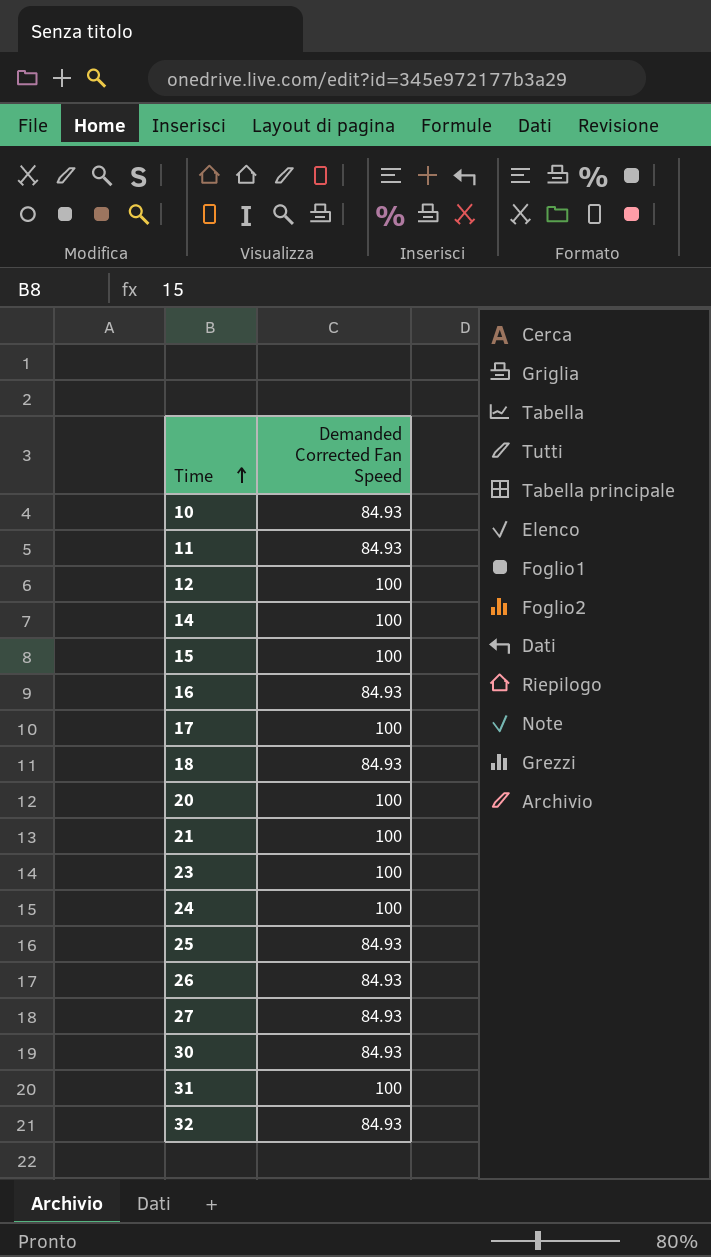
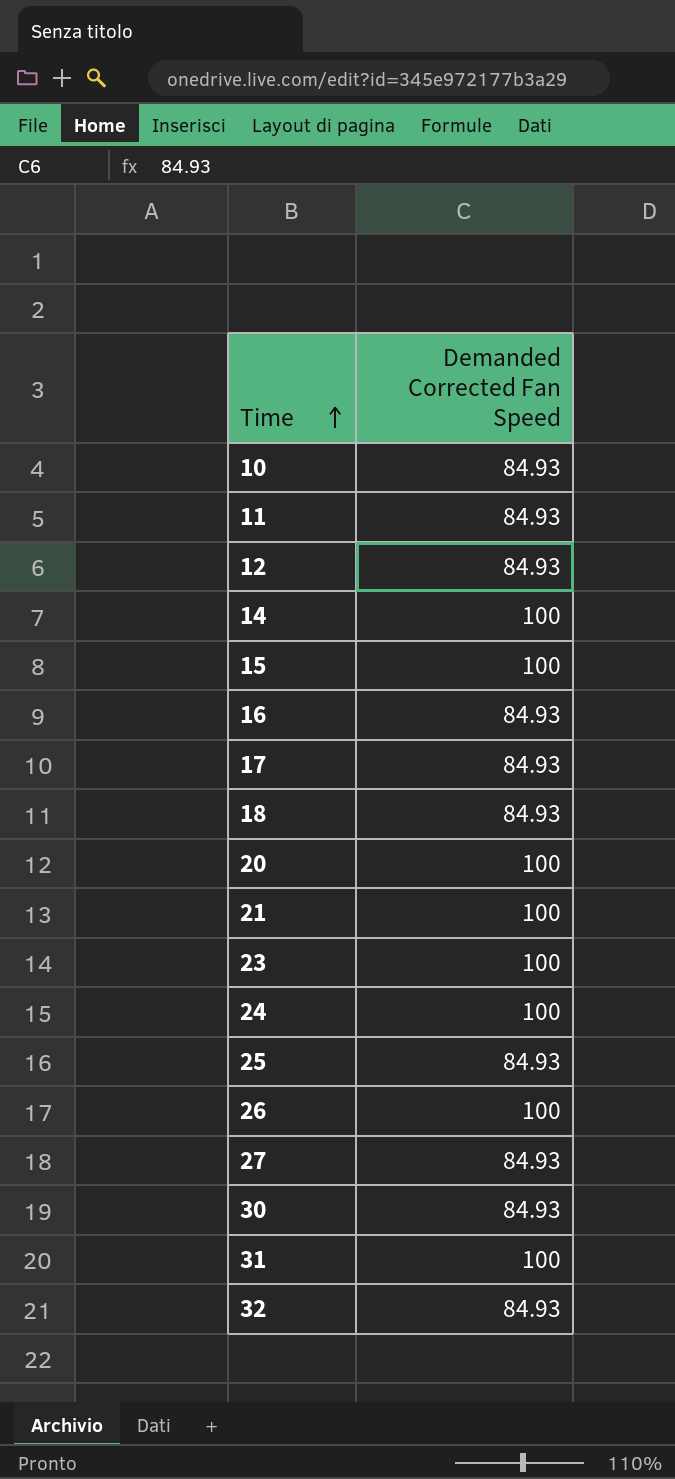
12 | Demanded Corrected Fan Speed: 100 -> 84.93
17 | Demanded Corrected Fan Speed: 100 -> 84.93
26 | Demanded Corrected Fan Speed: 84.93 -> 100

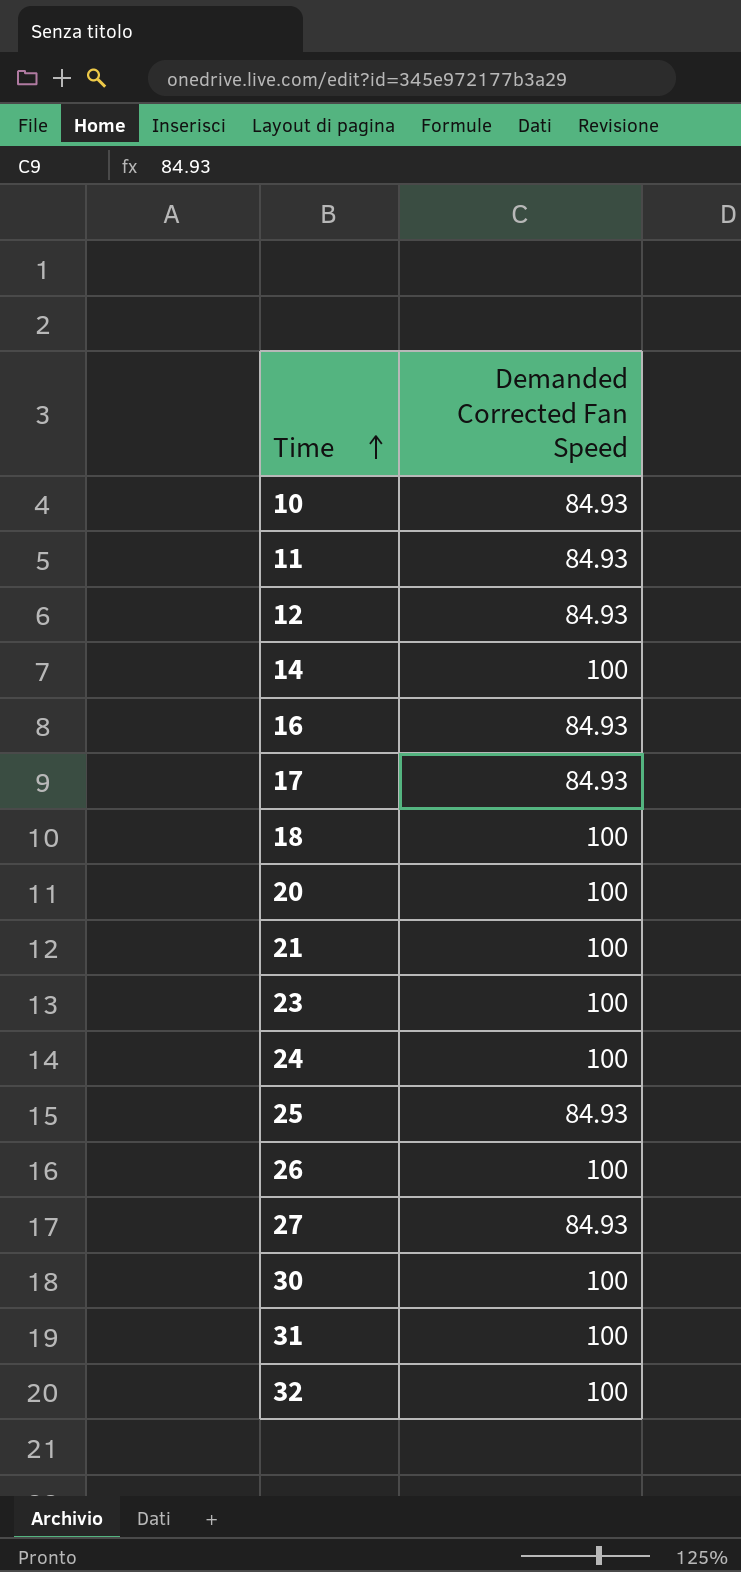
row 15: 100 -> none
18 | Demanded Corrected Fan Speed: 84.93 -> 100
30 | Demanded Corrected Fan Speed: 84.93 -> 100
32 | Demanded Corrected Fan Speed: 84.93 -> 100

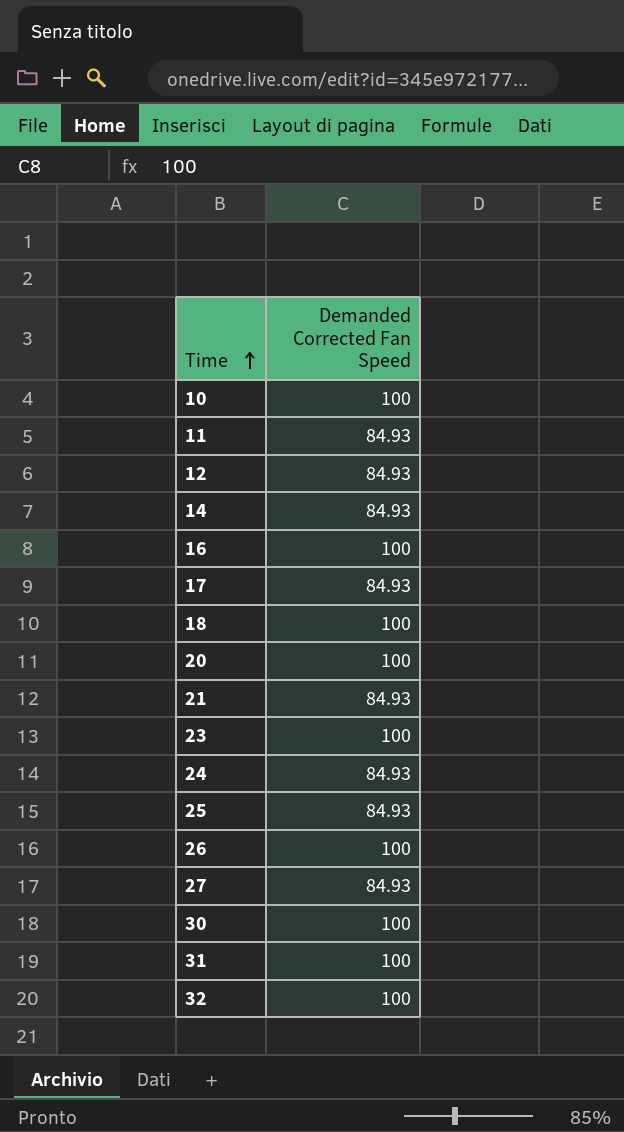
10 | Demanded Corrected Fan Speed: 84.93 -> 100
14 | Demanded Corrected Fan Speed: 100 -> 84.93
16 | Demanded Corrected Fan Speed: 84.93 -> 100
21 | Demanded Corrected Fan Speed: 100 -> 84.93
24 | Demanded Corrected Fan Speed: 100 -> 84.93

